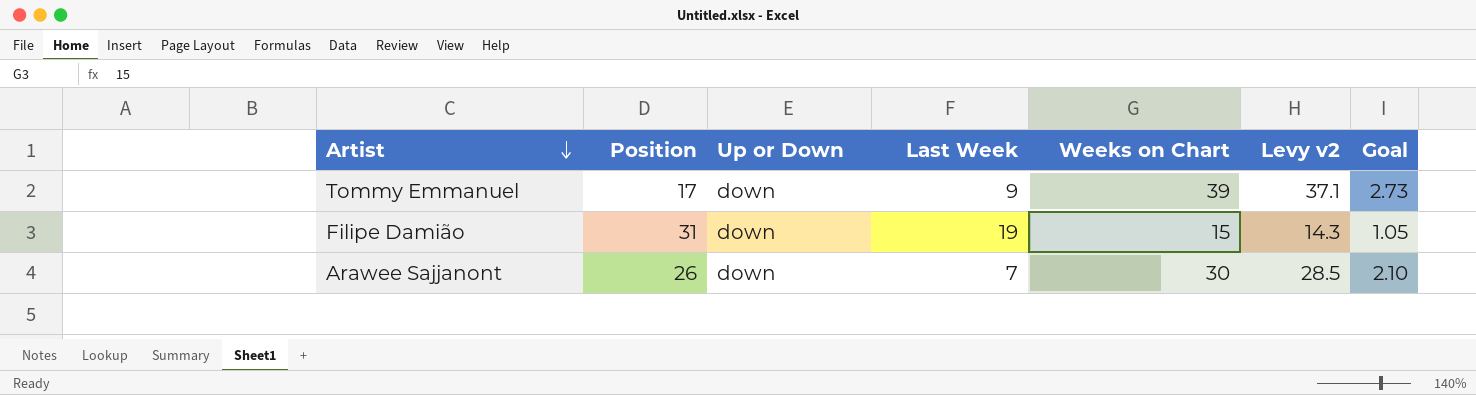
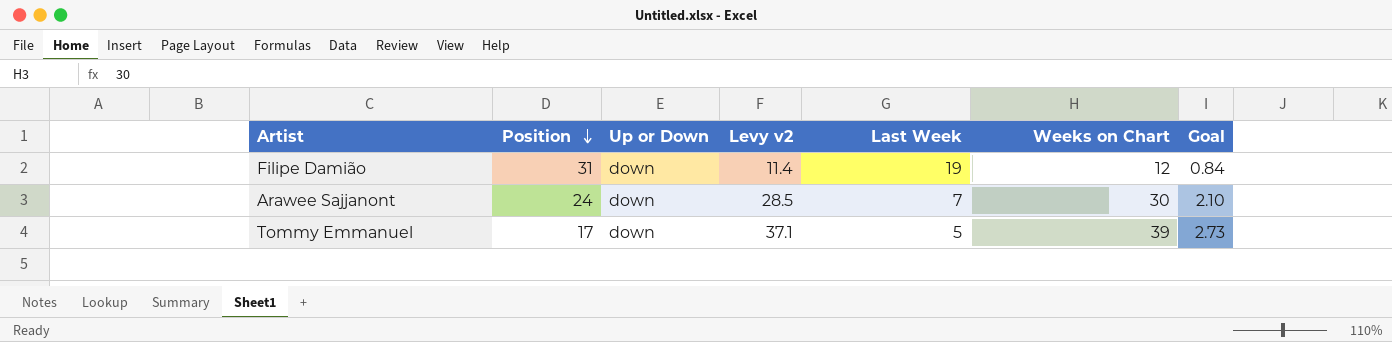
row order: Artist descending -> Position descending
column Levy v2 | position: 6 -> 4
Filipe Damião | Levy v2: 14.3 -> 11.4
Filipe Damião | Weeks on Chart: 15 -> 12
Filipe Damião | Goal: 1.05 -> 0.84
Arawee Sajjanont | Position: 26 -> 24
Tommy Emmanuel | Last Week: 9 -> 5

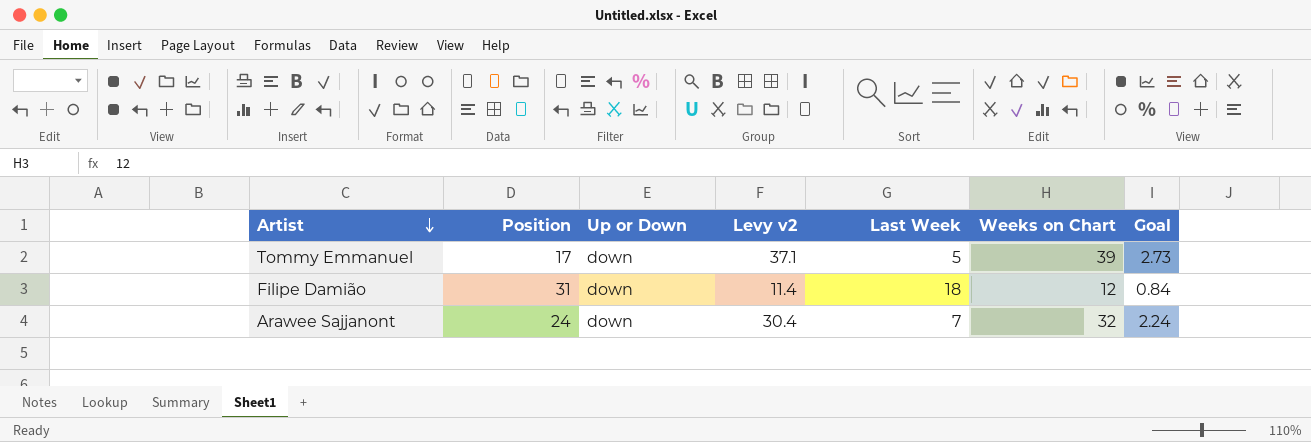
row order: Position descending -> Artist descending
Filipe Damião | Last Week: 19 -> 18
Arawee Sajjanont | Levy v2: 28.5 -> 30.4
Arawee Sajjanont | Weeks on Chart: 30 -> 32
Arawee Sajjanont | Goal: 2.10 -> 2.24

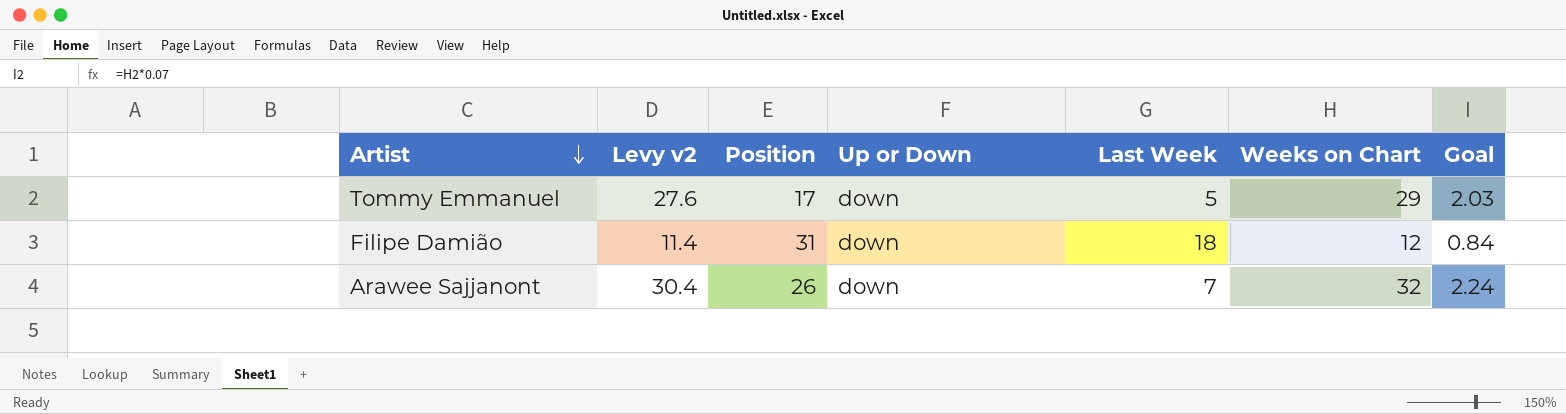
column Levy v2 | position: 4 -> 2
Tommy Emmanuel | Levy v2: 37.1 -> 27.6
Tommy Emmanuel | Weeks on Chart: 39 -> 29
Tommy Emmanuel | Goal: 2.73 -> 2.03
Arawee Sajjanont | Position: 24 -> 26

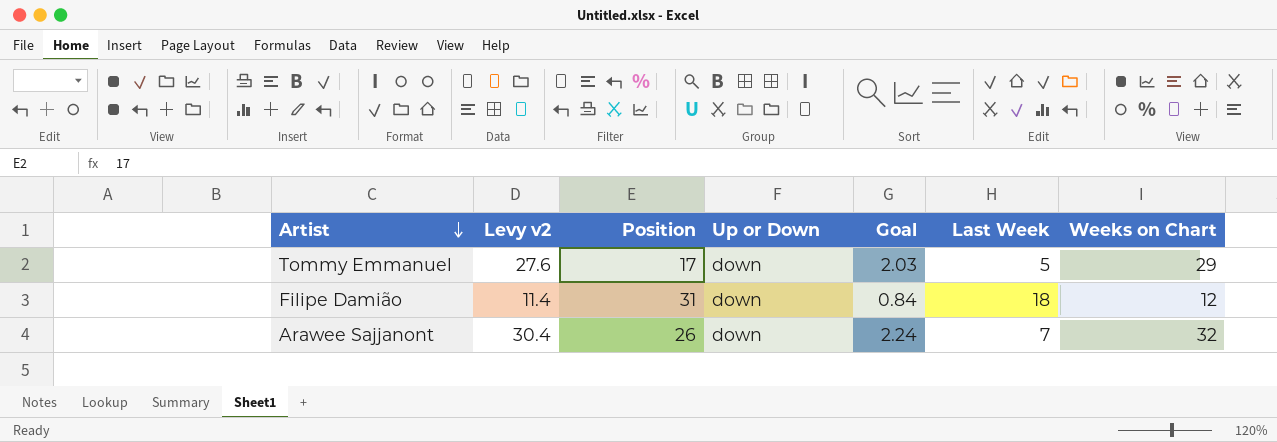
column Goal | position: 7 -> 5

